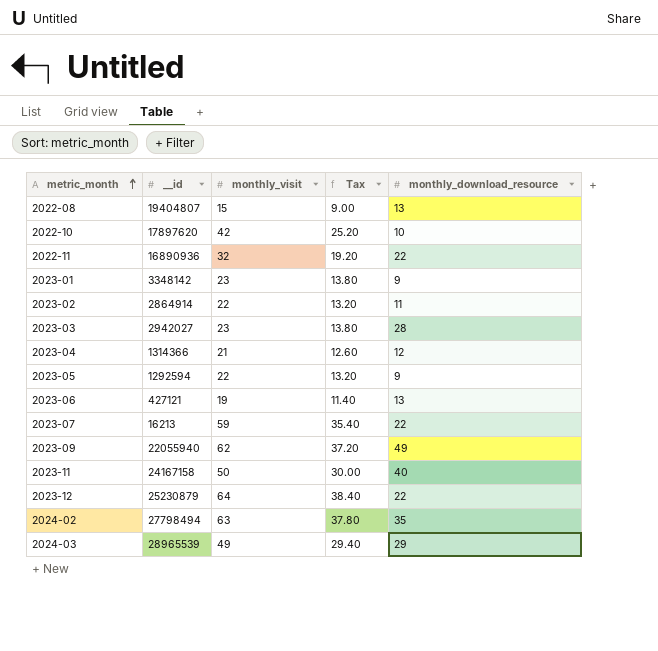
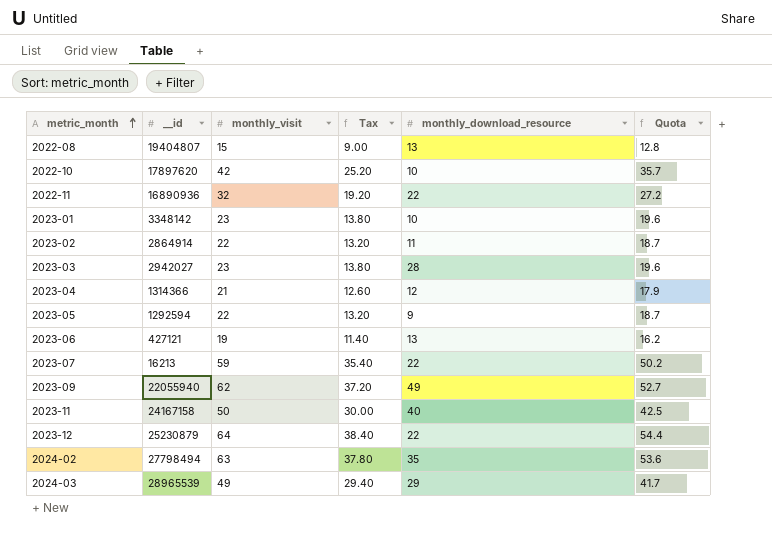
column Quota | formula: none -> [monthly_visit] * 0.85
2023-01 | monthly_download_resource: 9 -> 10

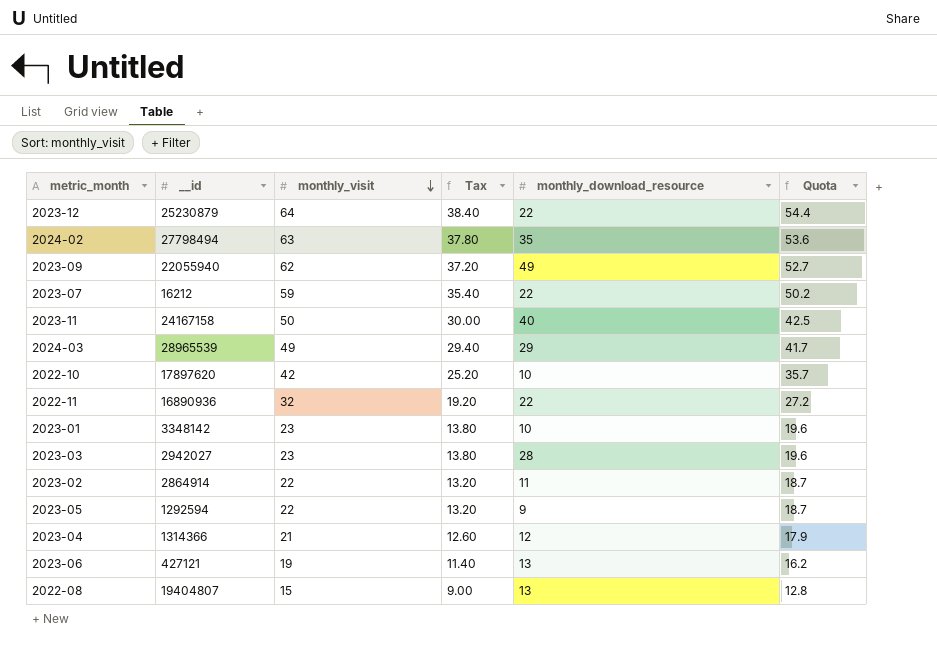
row order: metric_month ascending -> monthly_visit descending
2023-07 | __id: 16213 -> 16212

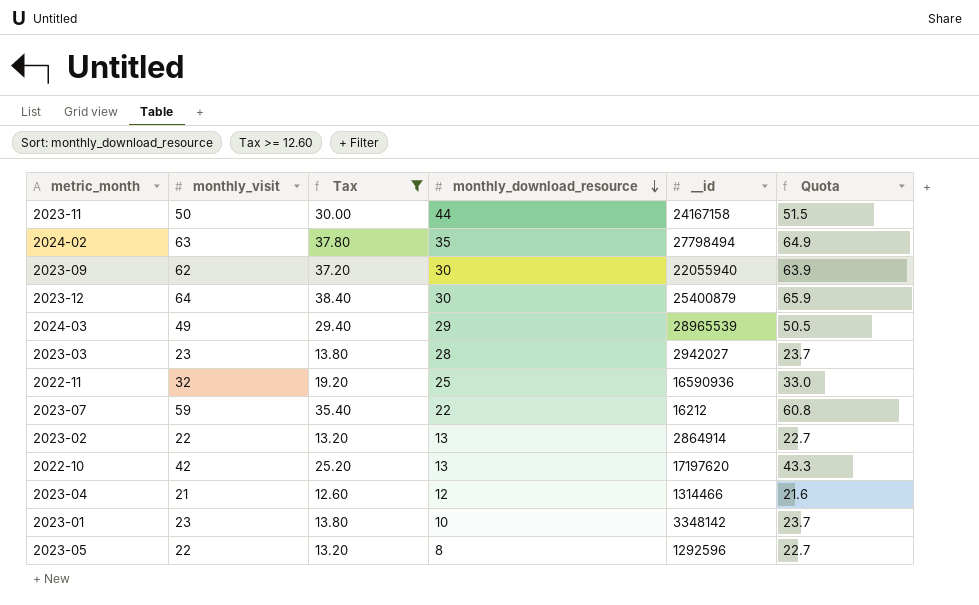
filter: none -> Tax >= 12.60
row order: monthly_visit descending -> monthly_download_resource descending
column __id | position: 2 -> 5
column Quota | formula: [monthly_visit] * 0.85 -> [monthly_visit] * 1.03
2023-11 | monthly_download_resource: 40 -> 44
2023-09 | monthly_download_resource: 49 -> 30
2023-12 | monthly_download_resource: 22 -> 30
2023-12 | __id: 25230879 -> 25400879
2022-11 | monthly_download_resource: 22 -> 25
2022-11 | __id: 16890936 -> 16590936
2023-02 | monthly_download_resource: 11 -> 13
2022-10 | monthly_download_resource: 10 -> 13
2022-10 | __id: 17897620 -> 17197620
2023-04 | __id: 1314366 -> 1314466
2023-05 | monthly_download_resource: 9 -> 8
2023-05 | __id: 1292594 -> 1292596

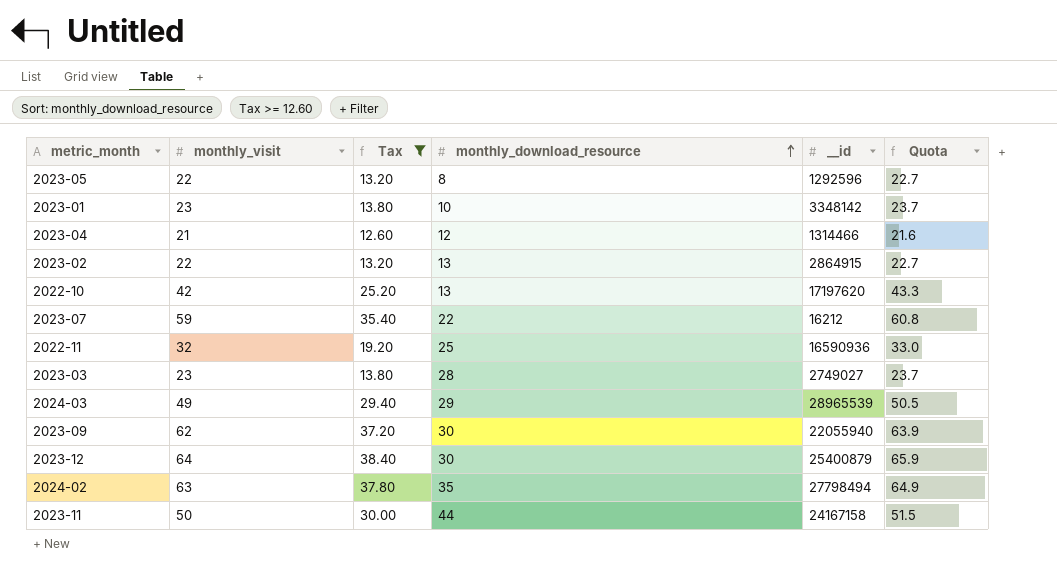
row order: monthly_download_resource descending -> monthly_download_resource ascending
2023-02 | __id: 2864914 -> 2864915
2023-03 | __id: 2942027 -> 2749027

